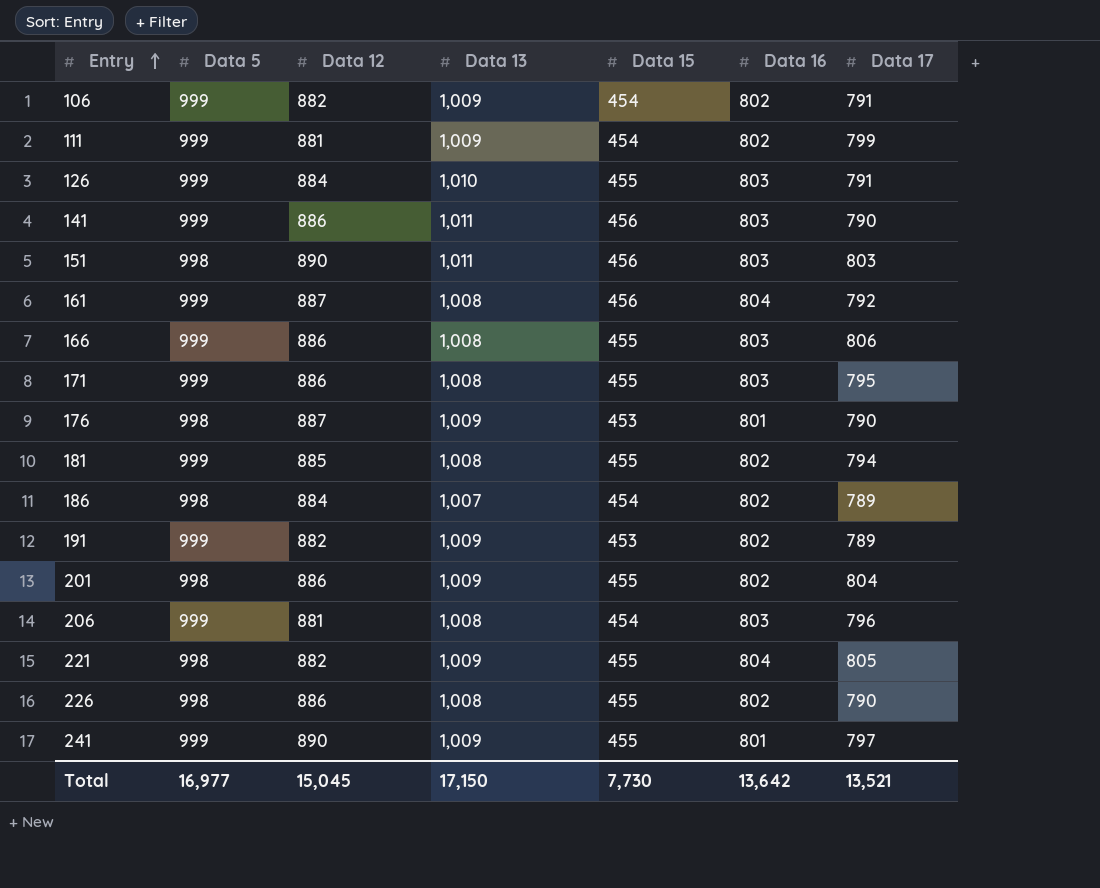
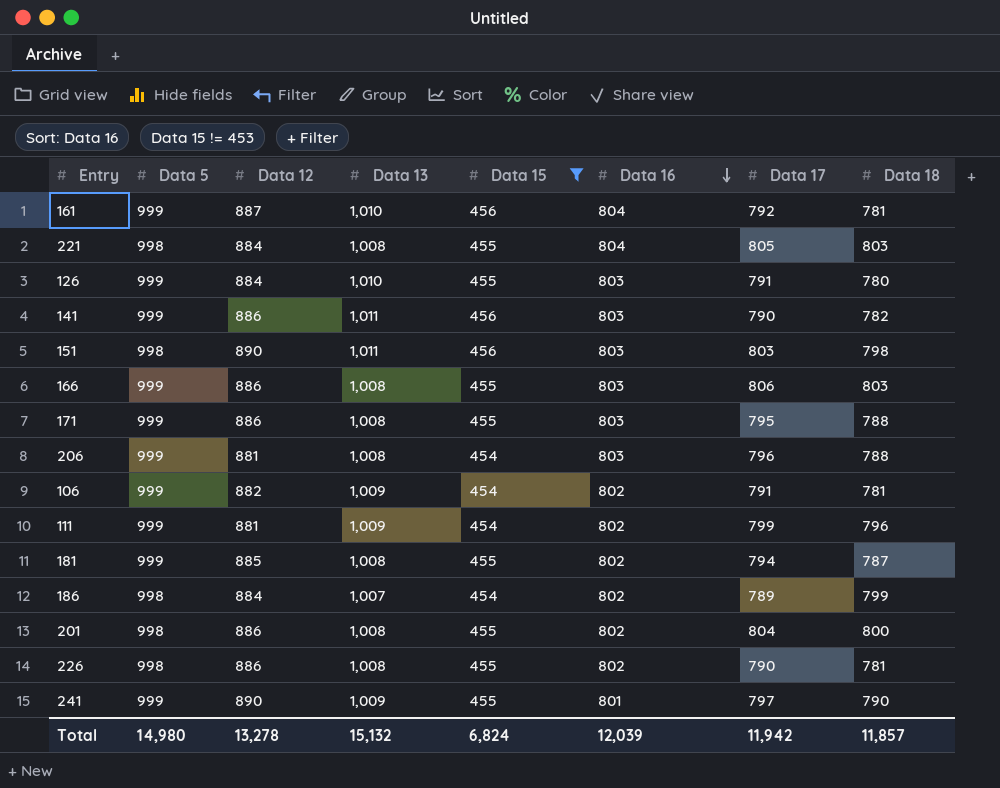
filter: none -> Data 15 != 453
row order: Entry ascending -> Data 16 descending
column Data 18 | position: none -> 8
161 | Data 13: 1,008 -> 1,010
221 | Data 12: 882 -> 884
221 | Data 13: 1,009 -> 1,008
201 | Data 13: 1,009 -> 1,008
Total | Data 5: 16,977 -> 14,980
Total | Data 12: 15,045 -> 13,278
Total | Data 13: 17,150 -> 15,132
Total | Data 15: 7,730 -> 6,824
Total | Data 16: 13,642 -> 12,039
Total | Data 17: 13,521 -> 11,942

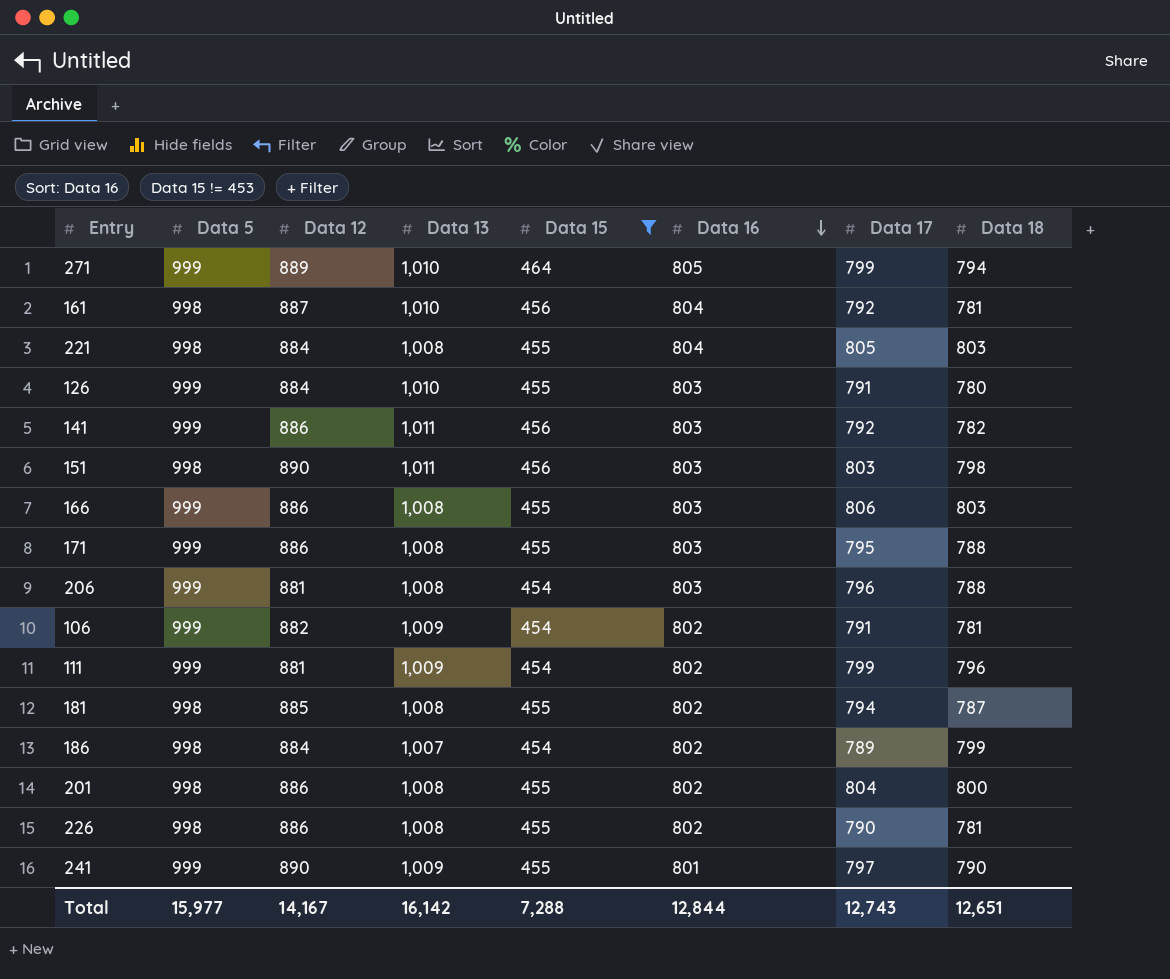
row 271: none -> 999 | 889 | 1,010 | 464 | 805 | 799 | 794
161 | Data 5: 999 -> 998
141 | Data 17: 790 -> 792
181 | Data 5: 999 -> 998
Total | Data 5: 14,980 -> 15,977
Total | Data 12: 13,278 -> 14,167
Total | Data 13: 15,132 -> 16,142
Total | Data 15: 6,824 -> 7,288
Total | Data 16: 12,039 -> 12,844
Total | Data 17: 11,942 -> 12,743
Total | Data 18: 11,857 -> 12,651

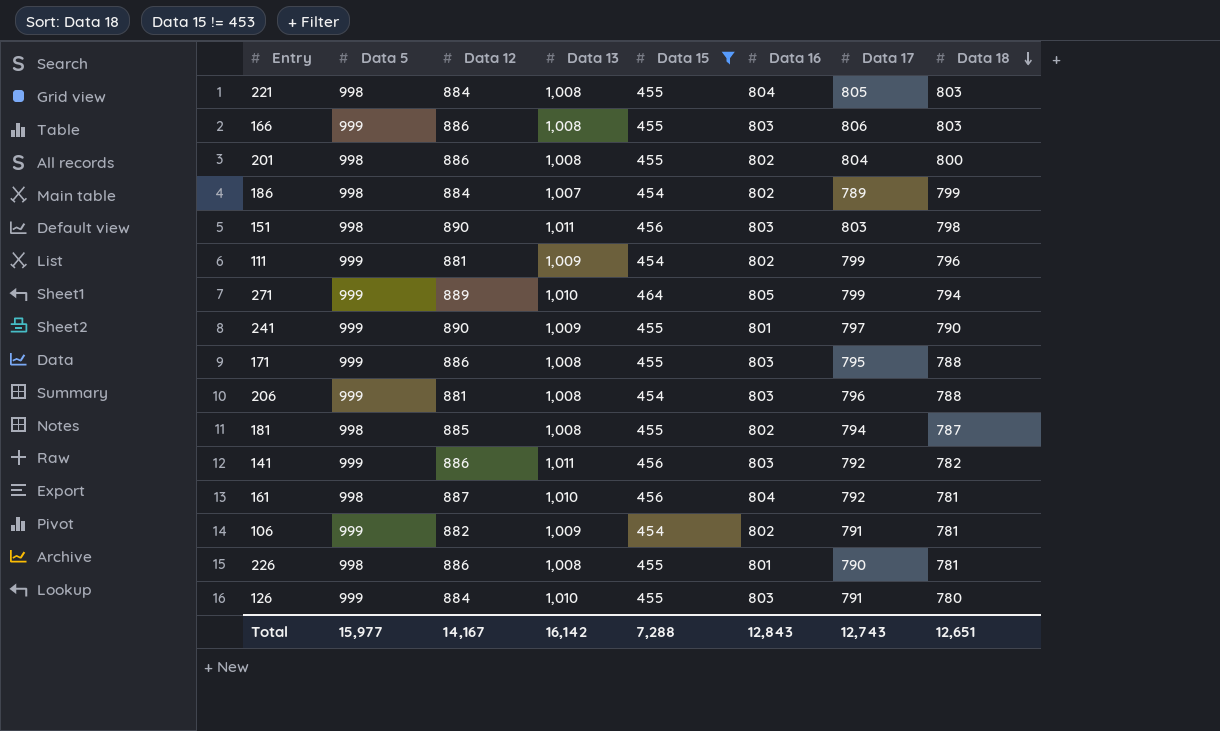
row order: Data 16 descending -> Data 18 descending
226 | Data 16: 802 -> 801
Total | Data 16: 12,844 -> 12,843

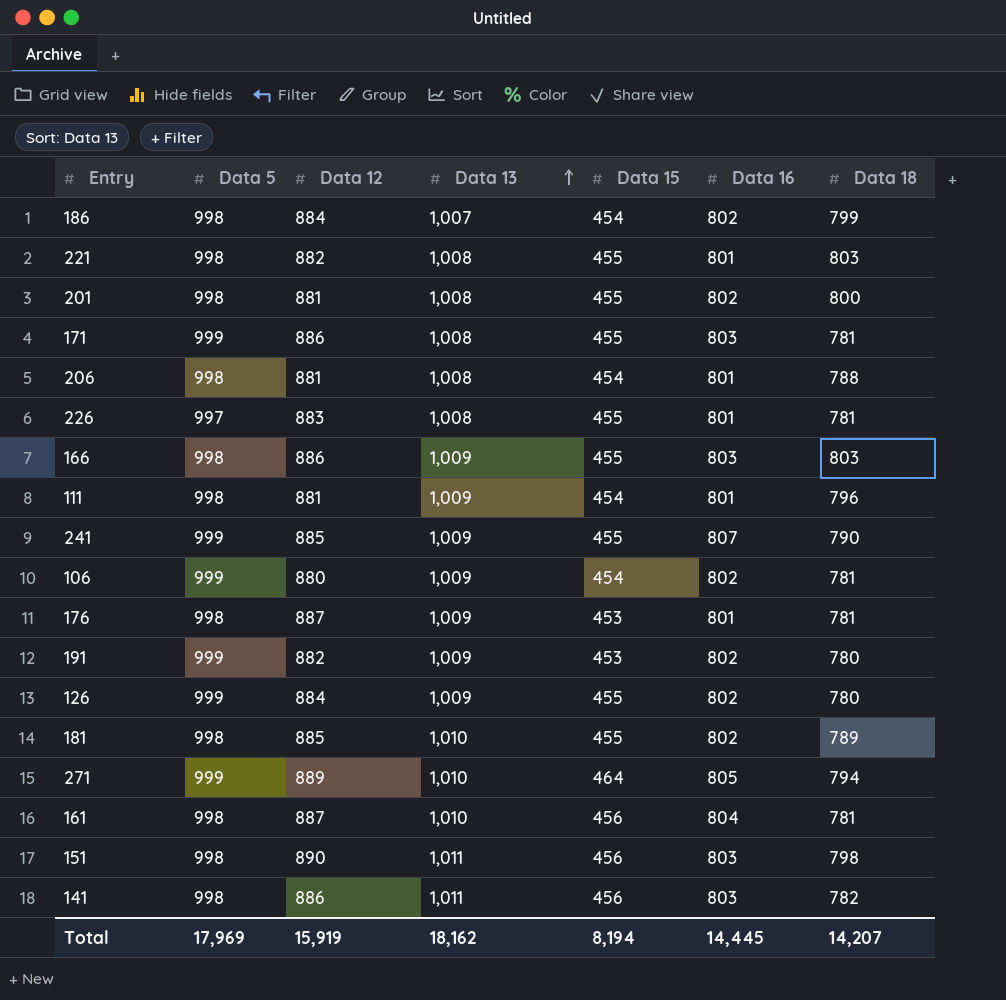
filter: Data 15 != 453 -> none
row order: Data 18 descending -> Data 13 ascending
column Data 17 | position: 7 -> none
221 | Data 12: 884 -> 882
221 | Data 16: 804 -> 801
201 | Data 12: 886 -> 881
171 | Data 18: 788 -> 781
206 | Data 5: 999 -> 998
206 | Data 16: 803 -> 801
226 | Data 5: 998 -> 997
226 | Data 12: 886 -> 883
166 | Data 5: 999 -> 998
166 | Data 13: 1,008 -> 1,009
111 | Data 5: 999 -> 998
111 | Data 16: 802 -> 801
241 | Data 12: 890 -> 885
241 | Data 16: 801 -> 807
106 | Data 12: 882 -> 880
126 | Data 13: 1,010 -> 1,009
126 | Data 16: 803 -> 802
181 | Data 13: 1,008 -> 1,010
181 | Data 18: 787 -> 789
141 | Data 5: 999 -> 998
Total | Data 5: 15,977 -> 17,969
Total | Data 12: 14,167 -> 15,919
Total | Data 13: 16,142 -> 18,162
Total | Data 15: 7,288 -> 8,194
Total | Data 16: 12,843 -> 14,445
Total | Data 18: 12,651 -> 14,207

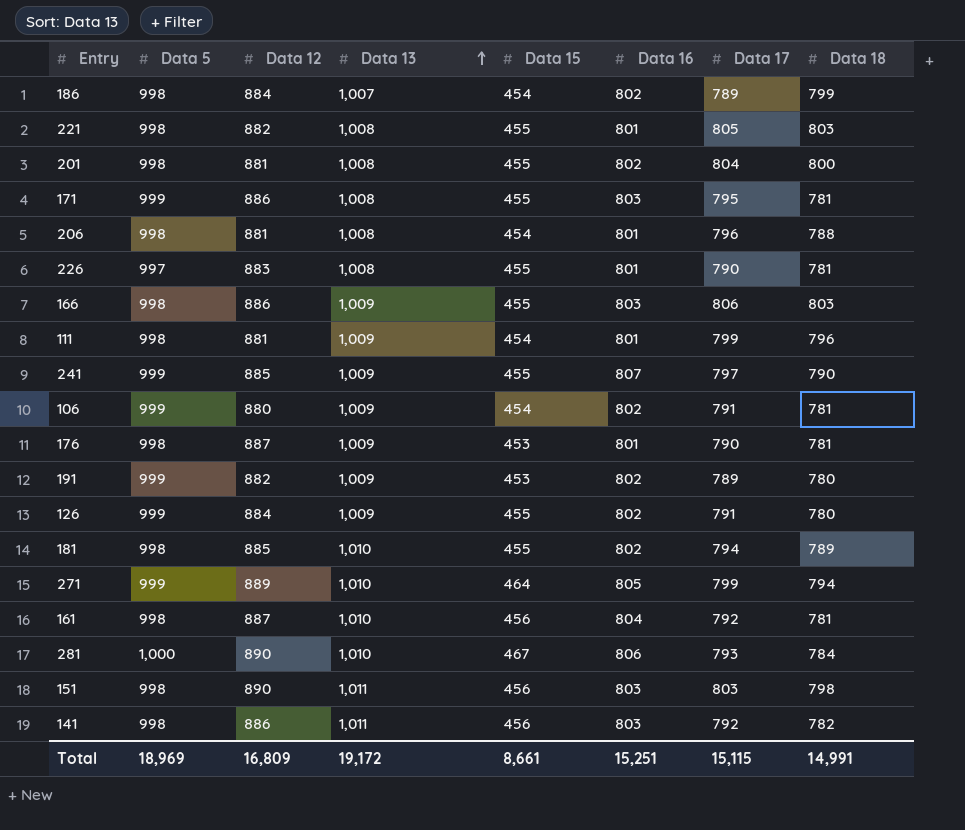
column Data 17 | position: none -> 7
row 281: none -> 1,000 | 890 | 1,010 | 467 | 806 | 793 | 784
Total | Data 5: 17,969 -> 18,969
Total | Data 12: 15,919 -> 16,809
Total | Data 13: 18,162 -> 19,172
Total | Data 15: 8,194 -> 8,661
Total | Data 16: 14,445 -> 15,251
Total | Data 18: 14,207 -> 14,991

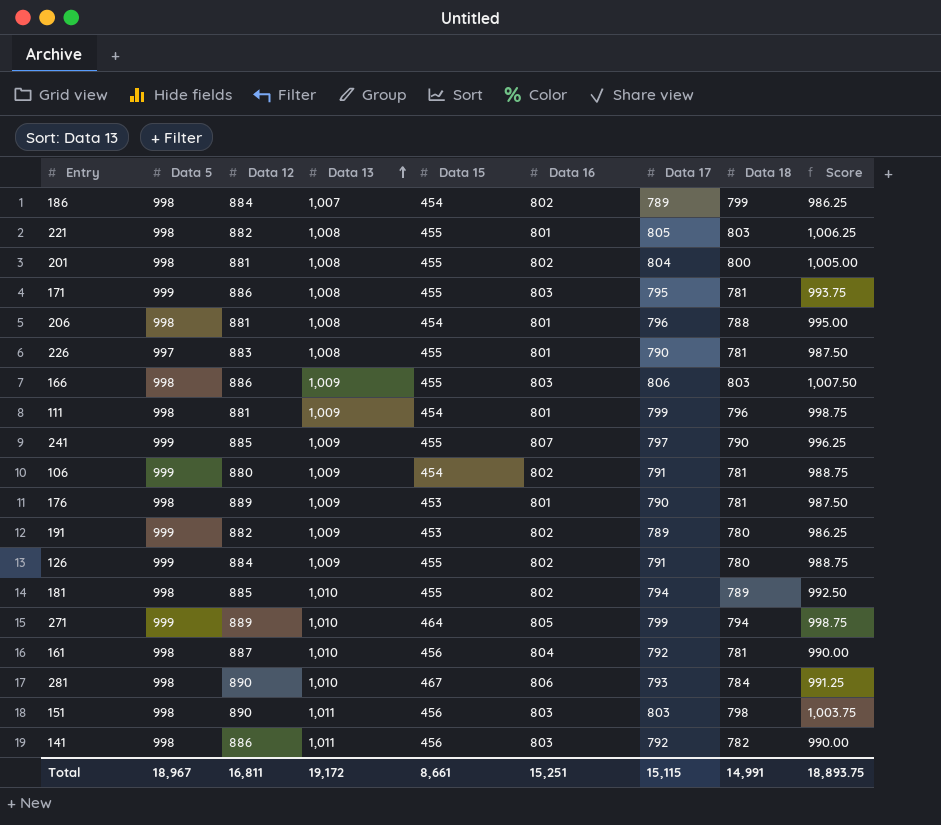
column Score | formula: none -> [Data 17] * 1.25
176 | Data 12: 887 -> 889
281 | Data 5: 1,000 -> 998
Total | Data 5: 18,969 -> 18,967
Total | Data 12: 16,809 -> 16,811

